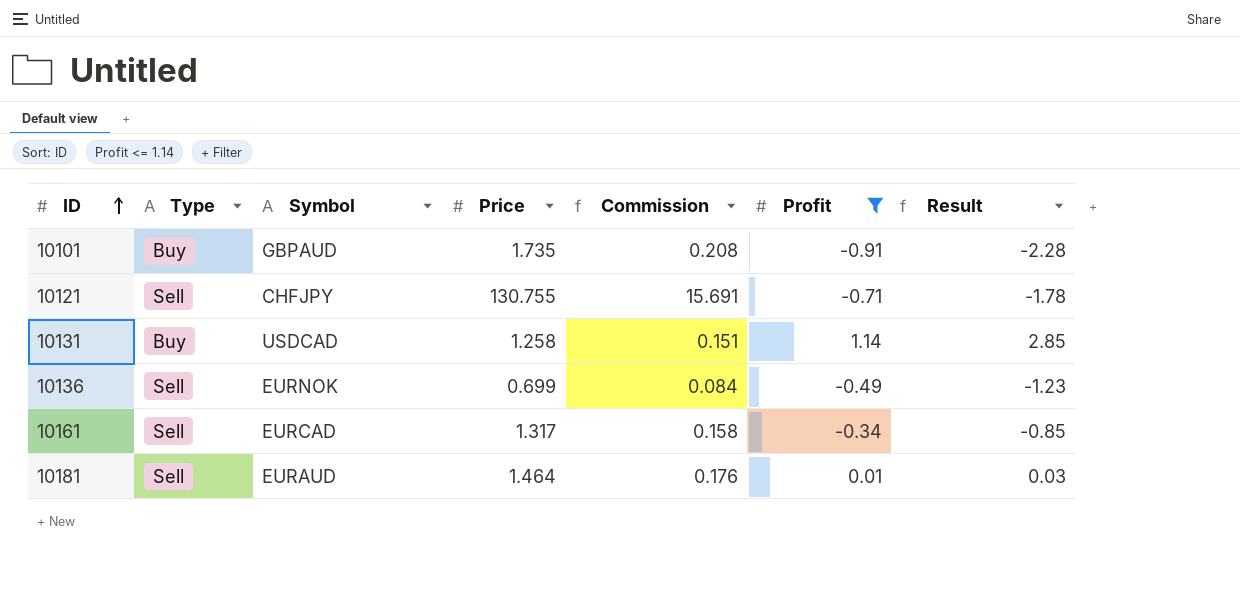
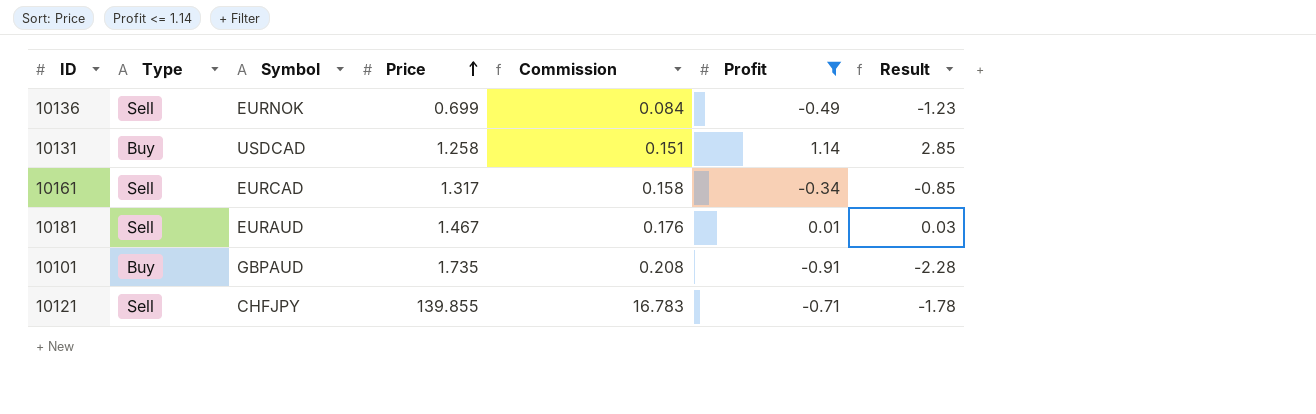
row order: ID ascending -> Price ascending
10181 | Price: 1.464 -> 1.467
10121 | Price: 130.755 -> 139.855
10121 | Commission: 15.691 -> 16.783

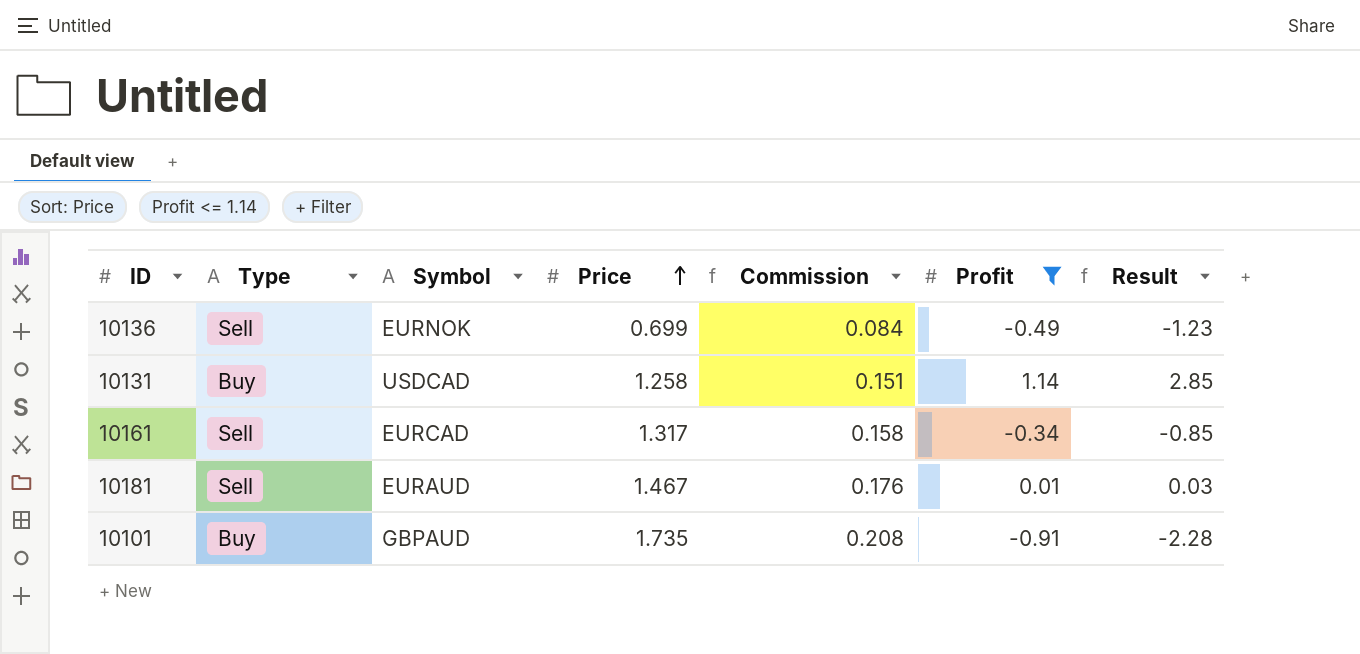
row 10121: Sell | CHFJPY | 139.855 | 16.783 | -0.71 | -1.78 -> none

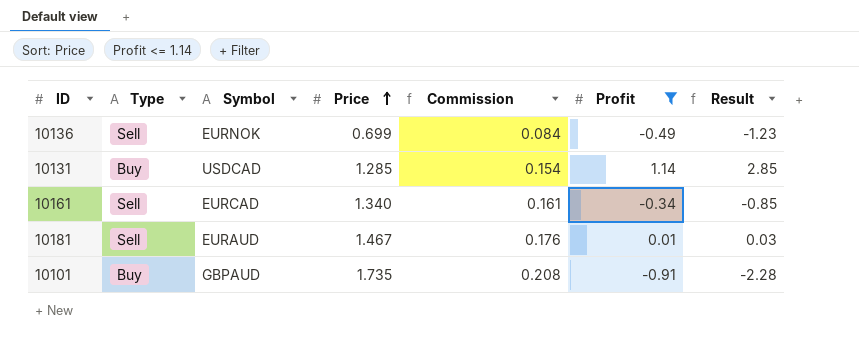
10131 | Price: 1.258 -> 1.285
10131 | Commission: 0.151 -> 0.154
10161 | Price: 1.317 -> 1.340
10161 | Commission: 0.158 -> 0.161

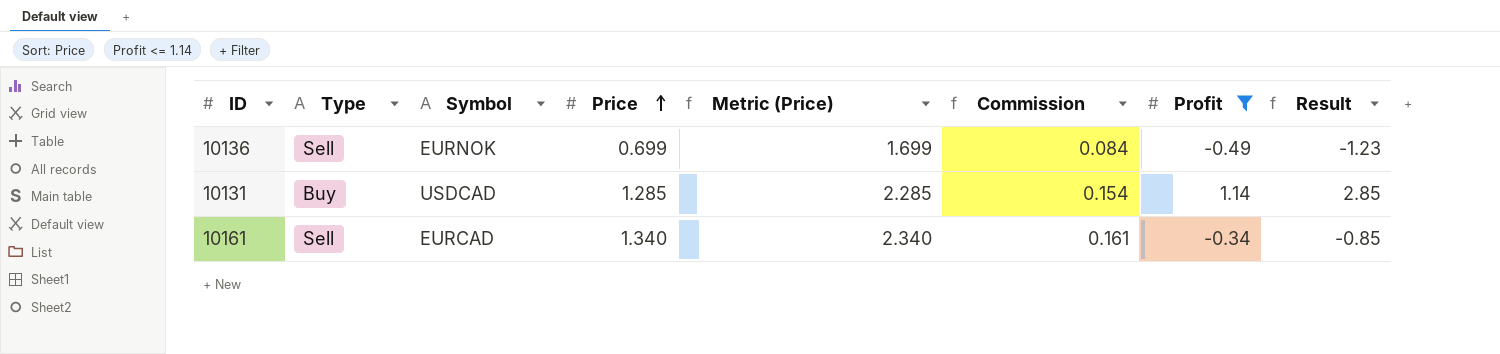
column Metric (Price) | formula: none -> [Price] + 1
row 10181: Sell | EURAUD | 1.467 | 0.176 | 0.01 | 0.03 -> none
row 10101: Buy | GBPAUD | 1.735 | 0.208 | -0.91 | -2.28 -> none

